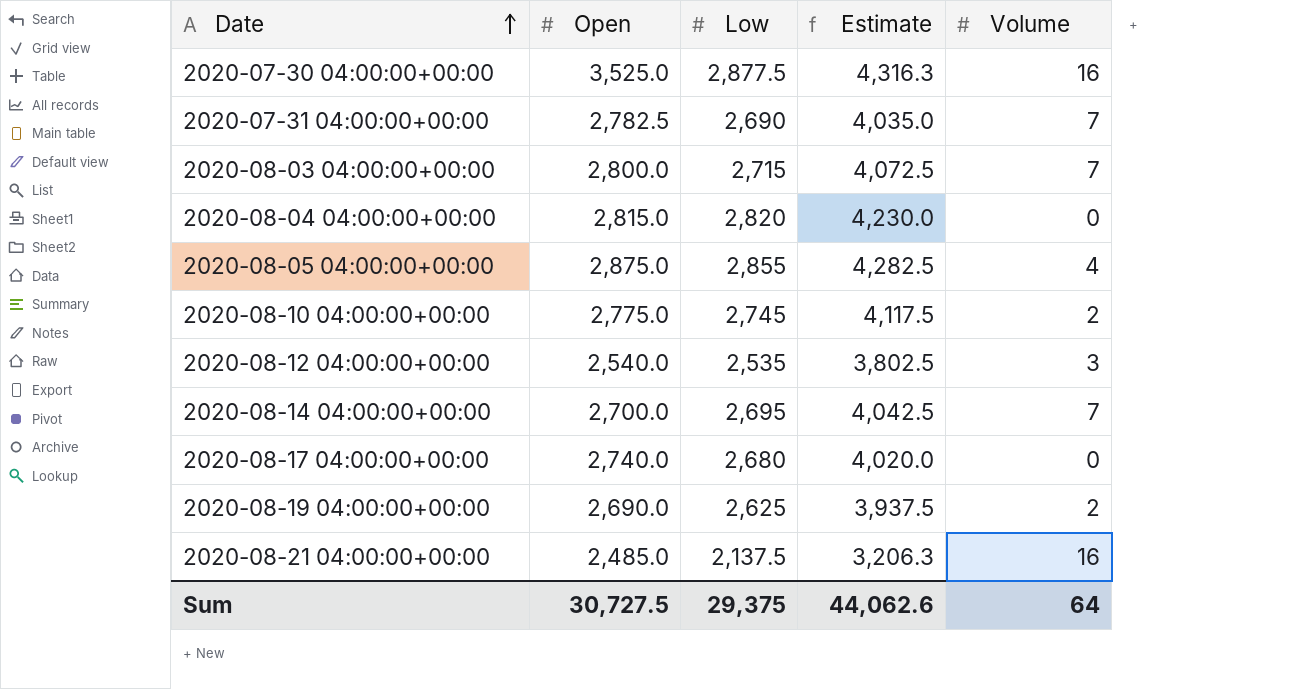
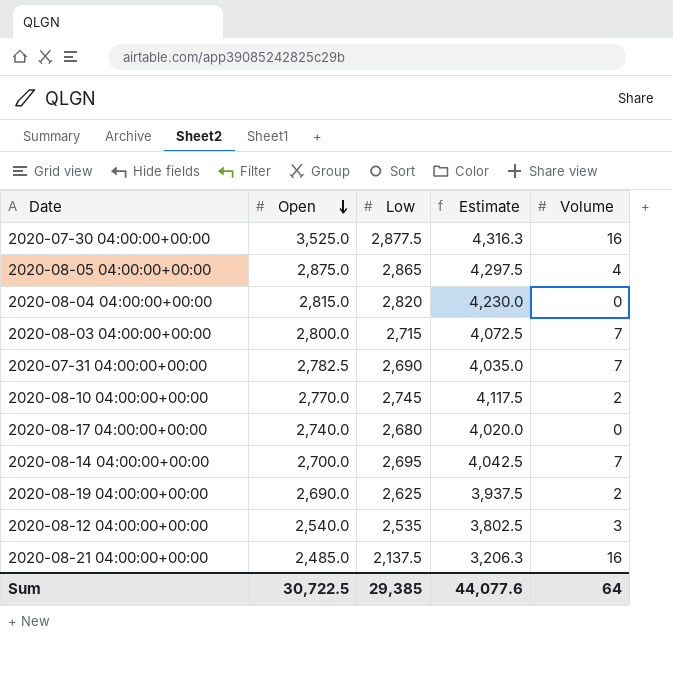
row order: Date ascending -> Open descending
2020-08-05 04:00:00+00:00 | Low: 2,855 -> 2,865
2020-08-05 04:00:00+00:00 | Estimate: 4,282.5 -> 4,297.5
2020-08-10 04:00:00+00:00 | Open: 2,775.0 -> 2,770.0
Sum | Open: 30,727.5 -> 30,722.5
Sum | Low: 29,375 -> 29,385
Sum | Estimate: 44,062.6 -> 44,077.6

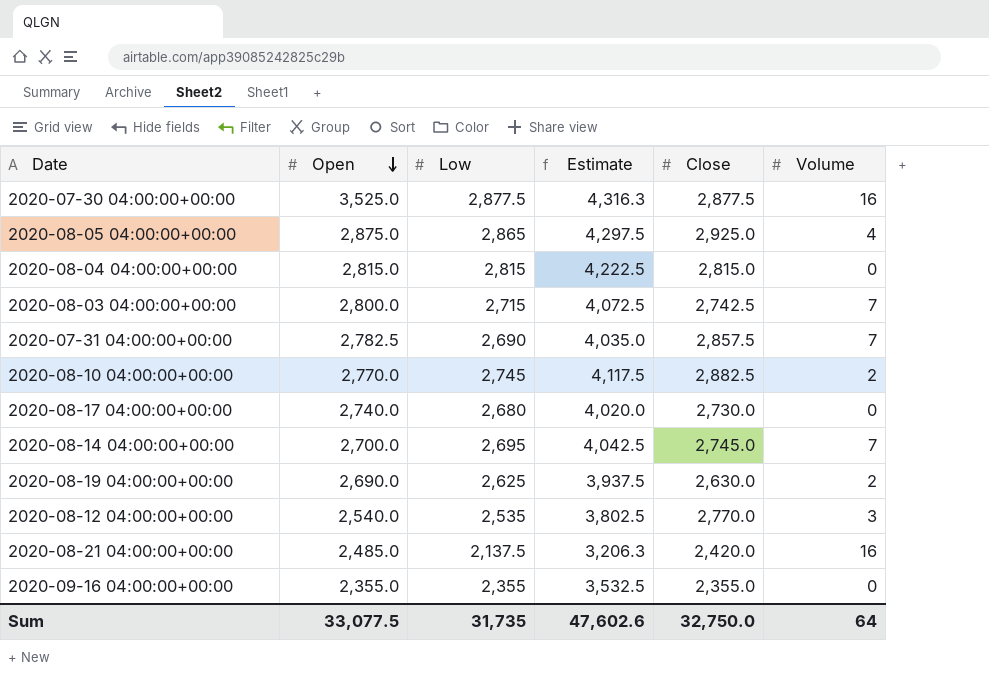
column Close | position: none -> 5
2020-08-04 04:00:00+00:00 | Low: 2,820 -> 2,815
2020-08-04 04:00:00+00:00 | Estimate: 4,230.0 -> 4,222.5
row 2020-09-16 04:00:00+00:00: none -> 2,355.0 | 2,355 | 3,532.5 | 2,355.0 | 0
Sum | Open: 30,722.5 -> 33,077.5
Sum | Low: 29,385 -> 31,735
Sum | Estimate: 44,077.6 -> 47,602.6

